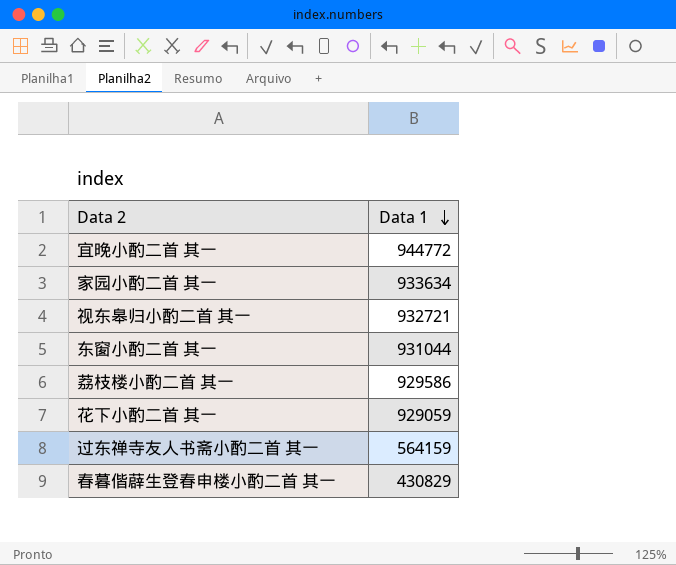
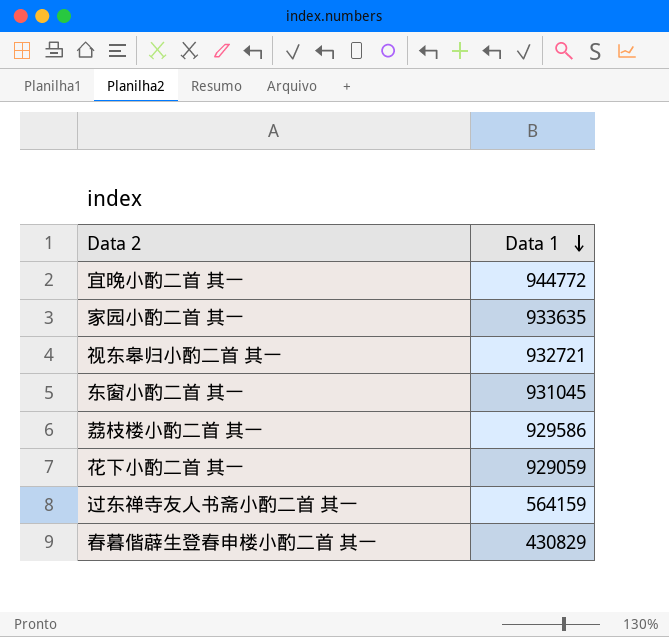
家园小酌二首 其一 | Data 1: 933634 -> 933635
东窗小酌二首 其一 | Data 1: 931044 -> 931045

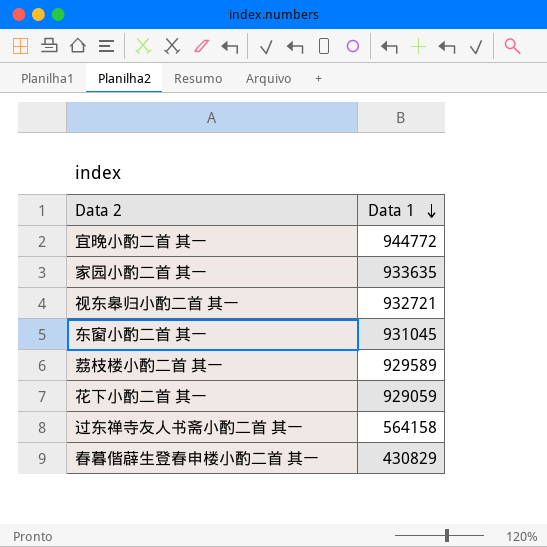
荔枝楼小酌二首 其一 | Data 1: 929586 -> 929589
过东禅寺友人书斋小酌二首 其一 | Data 1: 564159 -> 564158

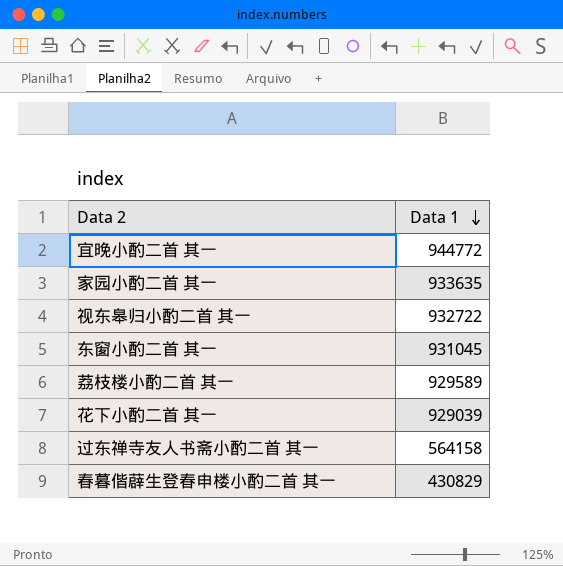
视东皋归小酌二首 其一 | Data 1: 932721 -> 932722
花下小酌二首 其一 | Data 1: 929059 -> 929039

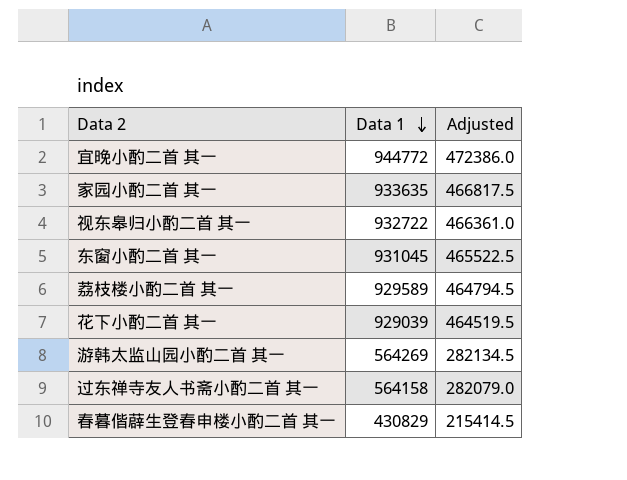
column Adjusted | formula: none -> [Data 1] * 0.5
row 游韩太监山园小酌二首 其一: none -> 564269 | 282134.5

